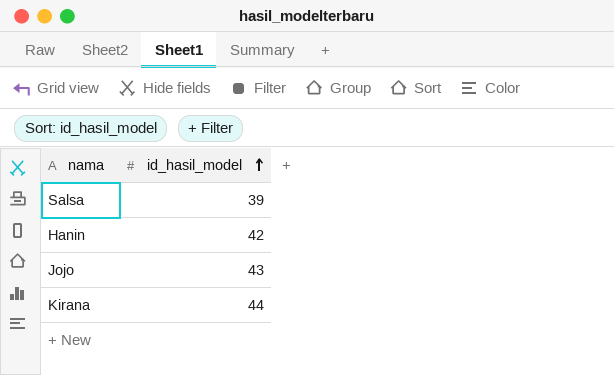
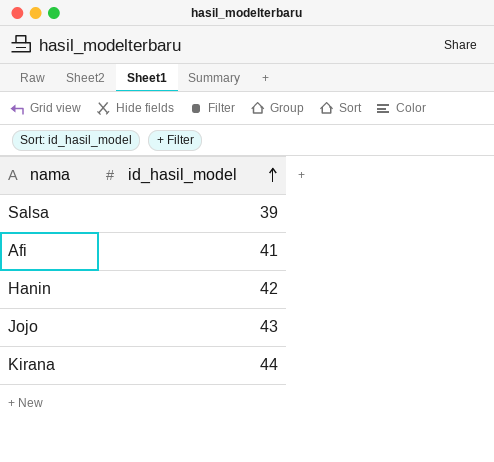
row Afi: none -> 41

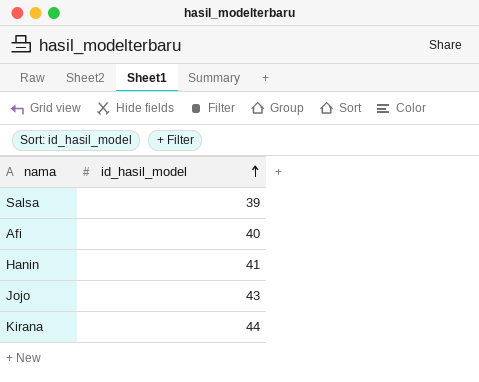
Afi | id_hasil_model: 41 -> 40
Hanin | id_hasil_model: 42 -> 41

